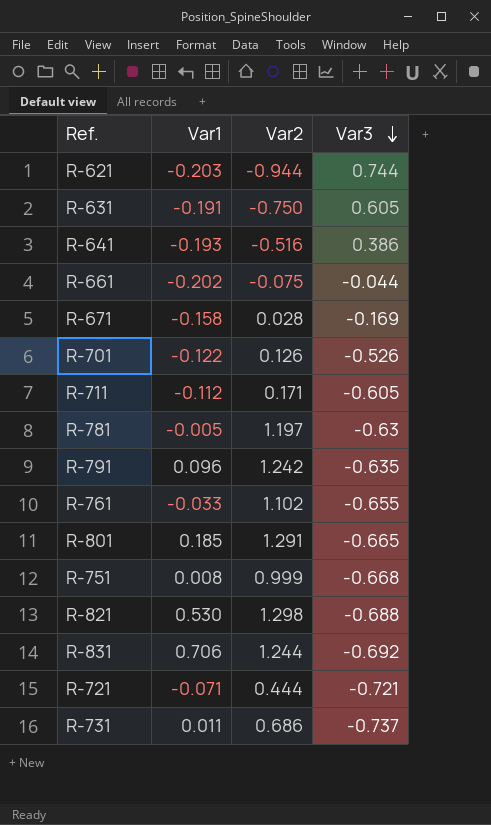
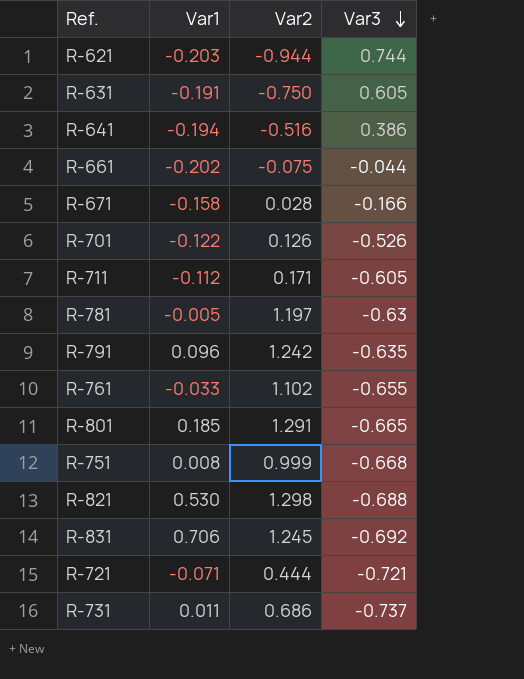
R-641 | Var1: -0.193 -> -0.194
R-671 | Var3: -0.169 -> -0.166
R-831 | Var2: 1.244 -> 1.245

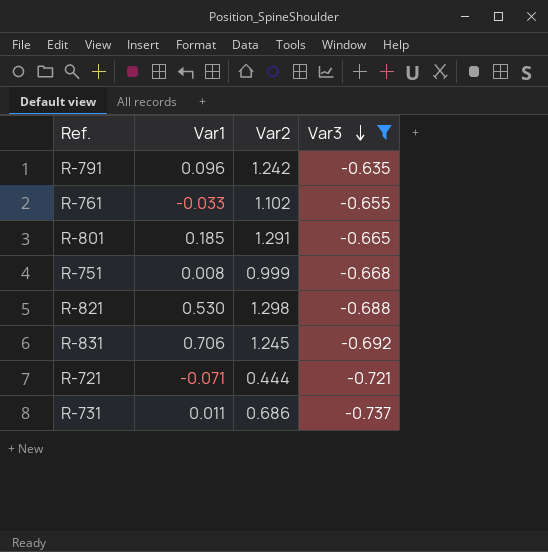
filter: none -> Var3 <= -0.635

